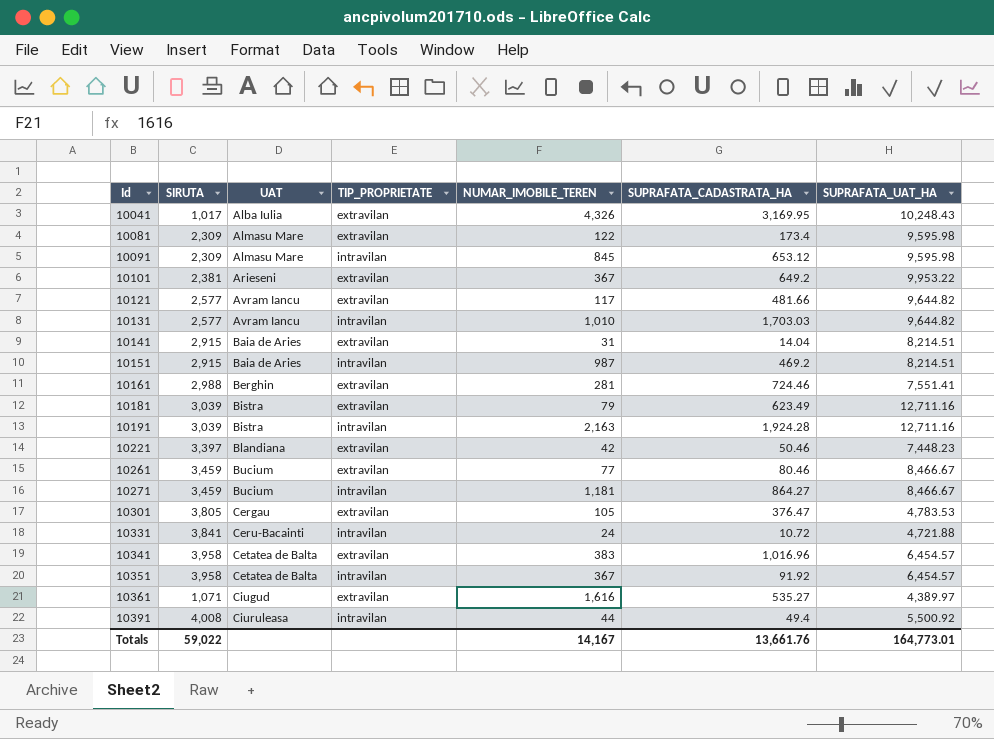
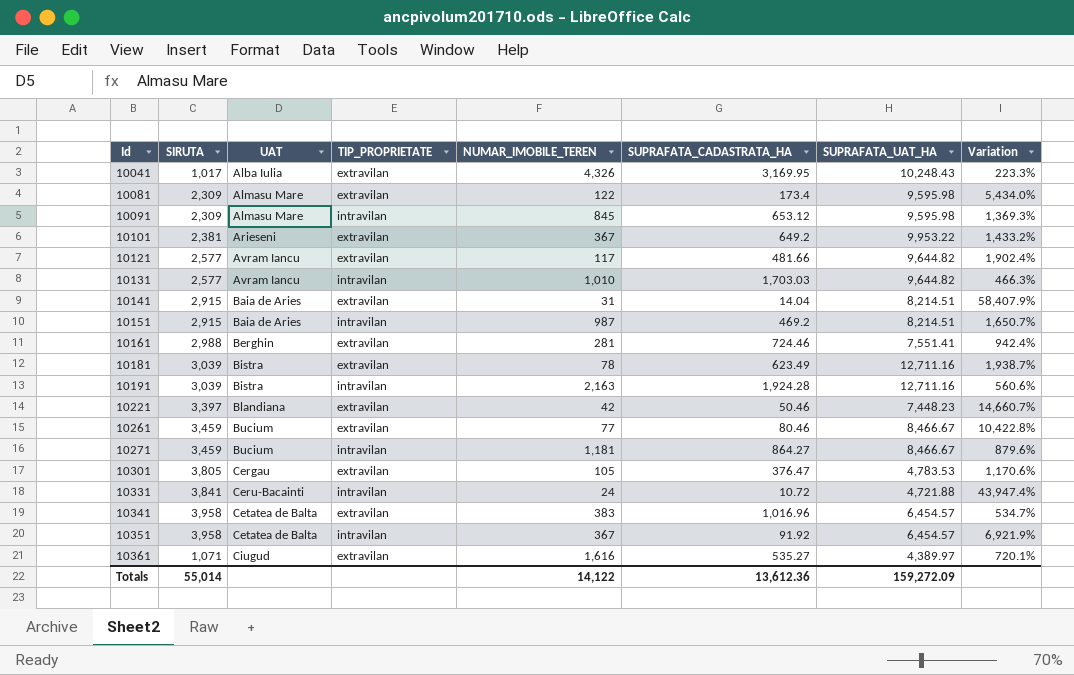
column Variation | formula: none -> ([SUPRAFATA_UAT_HA] - [SUPRAFATA_CADASTRATA_HA]) / [SUPRAFATA_CADASTRATA_HA]
row 10391: 4,008 | Ciuruleasa | intravilan | 44 | 49.4 | 5,500.92 -> none
10181 | NUMAR_IMOBILE_TEREN: 79 -> 78
Totals | SIRUTA: 59,022 -> 55,014
Totals | NUMAR_IMOBILE_TEREN: 14,167 -> 14,122
Totals | SUPRAFATA_CADASTRATA_HA: 13,661.76 -> 13,612.36
Totals | SUPRAFATA_UAT_HA: 164,773.01 -> 159,272.09

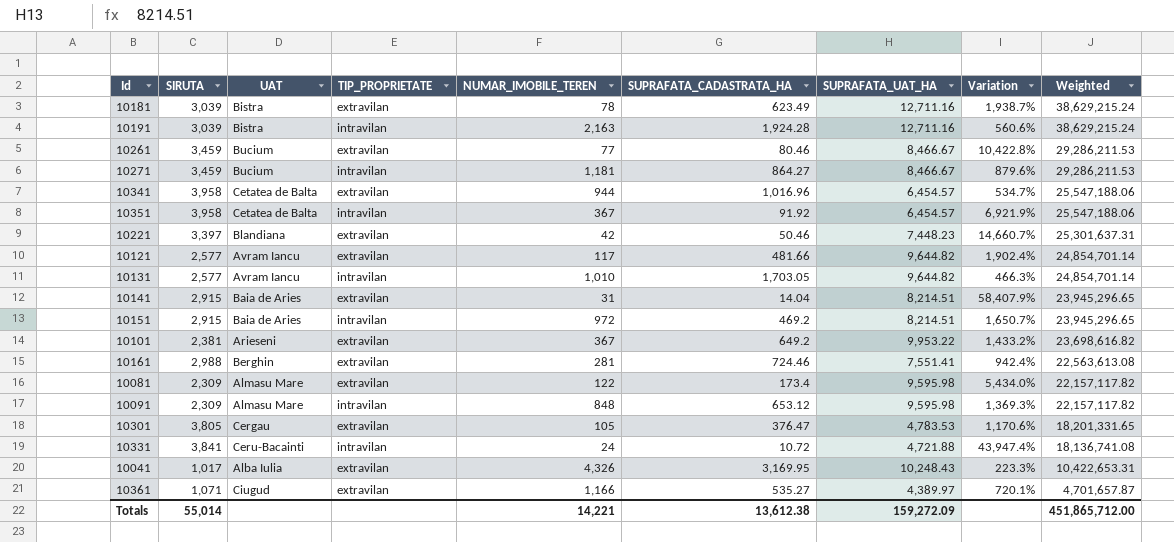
row order: Id ascending -> Weighted descending
column Weighted | formula: none -> [SIRUTA] * [SUPRAFATA_UAT_HA]
10341 | NUMAR_IMOBILE_TEREN: 383 -> 944
10131 | SUPRAFATA_CADASTRATA_HA: 1,703.03 -> 1,703.05
10151 | NUMAR_IMOBILE_TEREN: 987 -> 972
10091 | NUMAR_IMOBILE_TEREN: 845 -> 848
10361 | NUMAR_IMOBILE_TEREN: 1,616 -> 1,166
Totals | NUMAR_IMOBILE_TEREN: 14,122 -> 14,221
Totals | SUPRAFATA_CADASTRATA_HA: 13,612.36 -> 13,612.38

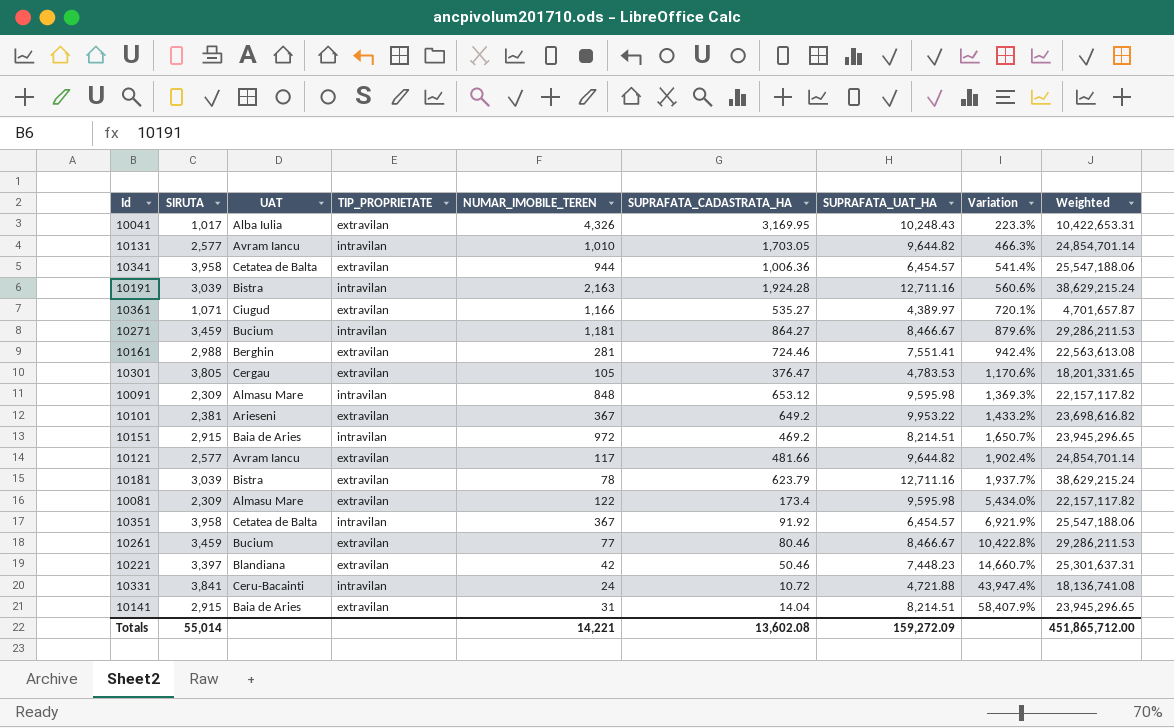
row order: Weighted descending -> Variation ascending
10341 | SUPRAFATA_CADASTRATA_HA: 1,016.96 -> 1,006.36
10341 | Variation: 534.7% -> 541.4%
10181 | SUPRAFATA_CADASTRATA_HA: 623.49 -> 623.79
10181 | Variation: 1,938.7% -> 1,937.7%
Totals | SUPRAFATA_CADASTRATA_HA: 13,612.38 -> 13,602.08

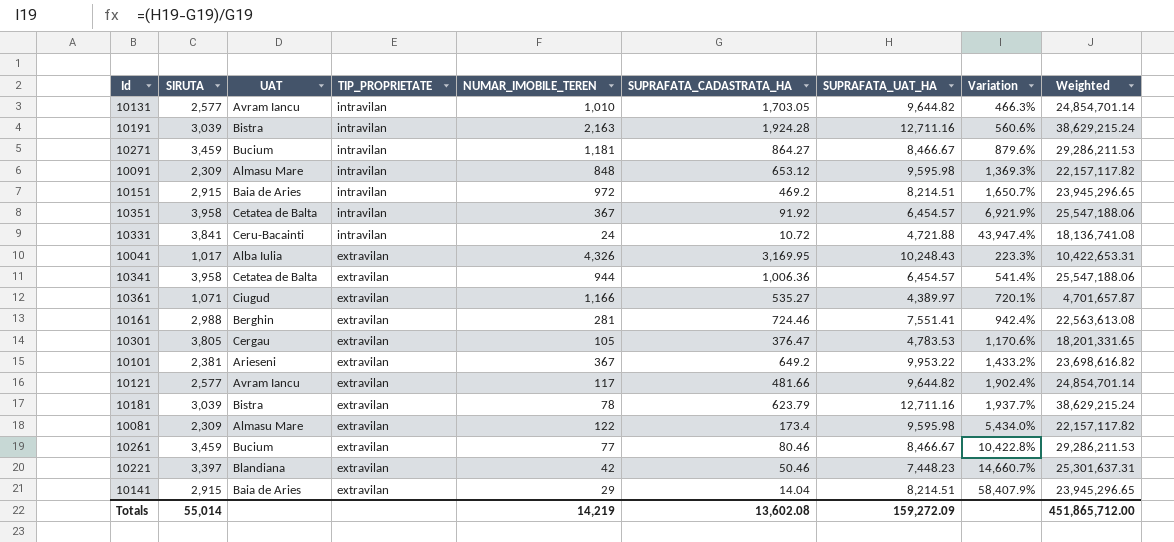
row order: Variation ascending -> TIP_PROPRIETATE descending
10141 | NUMAR_IMOBILE_TEREN: 31 -> 29
Totals | NUMAR_IMOBILE_TEREN: 14,221 -> 14,219

